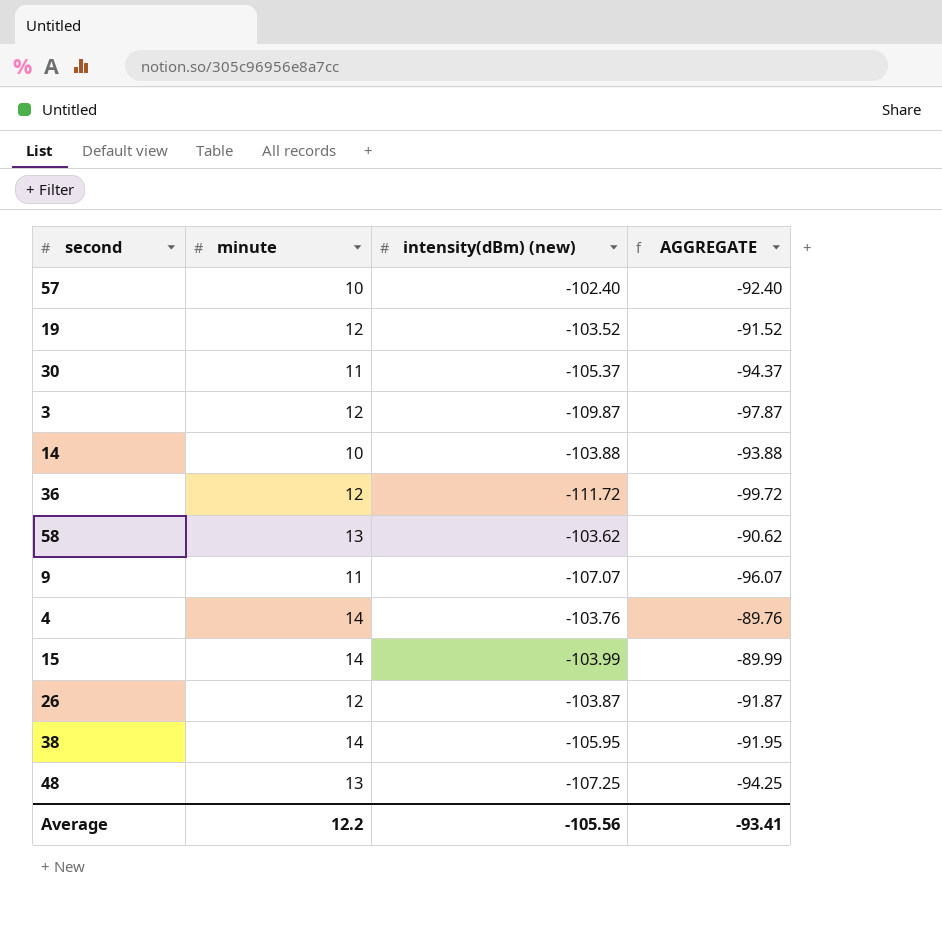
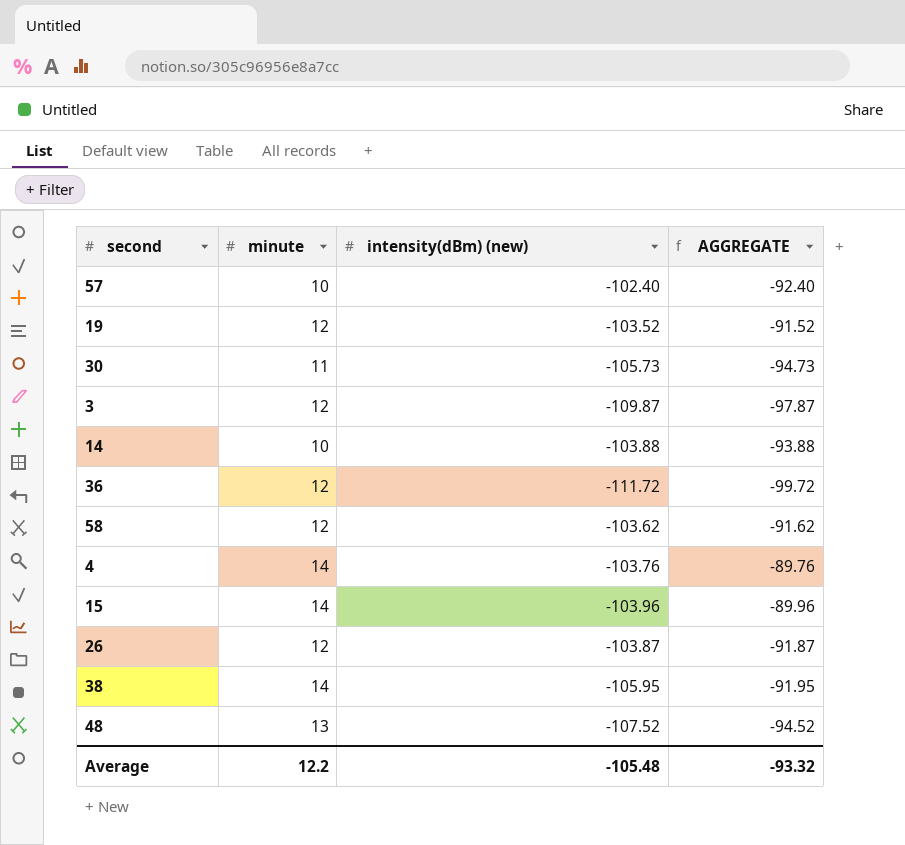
row 9: 11 | -107.07 | -96.07 -> none
30 | intensity(dBm) (new): -105.37 -> -105.73
30 | AGGREGATE: -94.37 -> -94.73
58 | minute: 13 -> 12
58 | AGGREGATE: -90.62 -> -91.62
15 | intensity(dBm) (new): -103.99 -> -103.96
15 | AGGREGATE: -89.99 -> -89.96
48 | intensity(dBm) (new): -107.25 -> -107.52
48 | AGGREGATE: -94.25 -> -94.52
Average | intensity(dBm) (new): -105.56 -> -105.48
Average | AGGREGATE: -93.41 -> -93.32

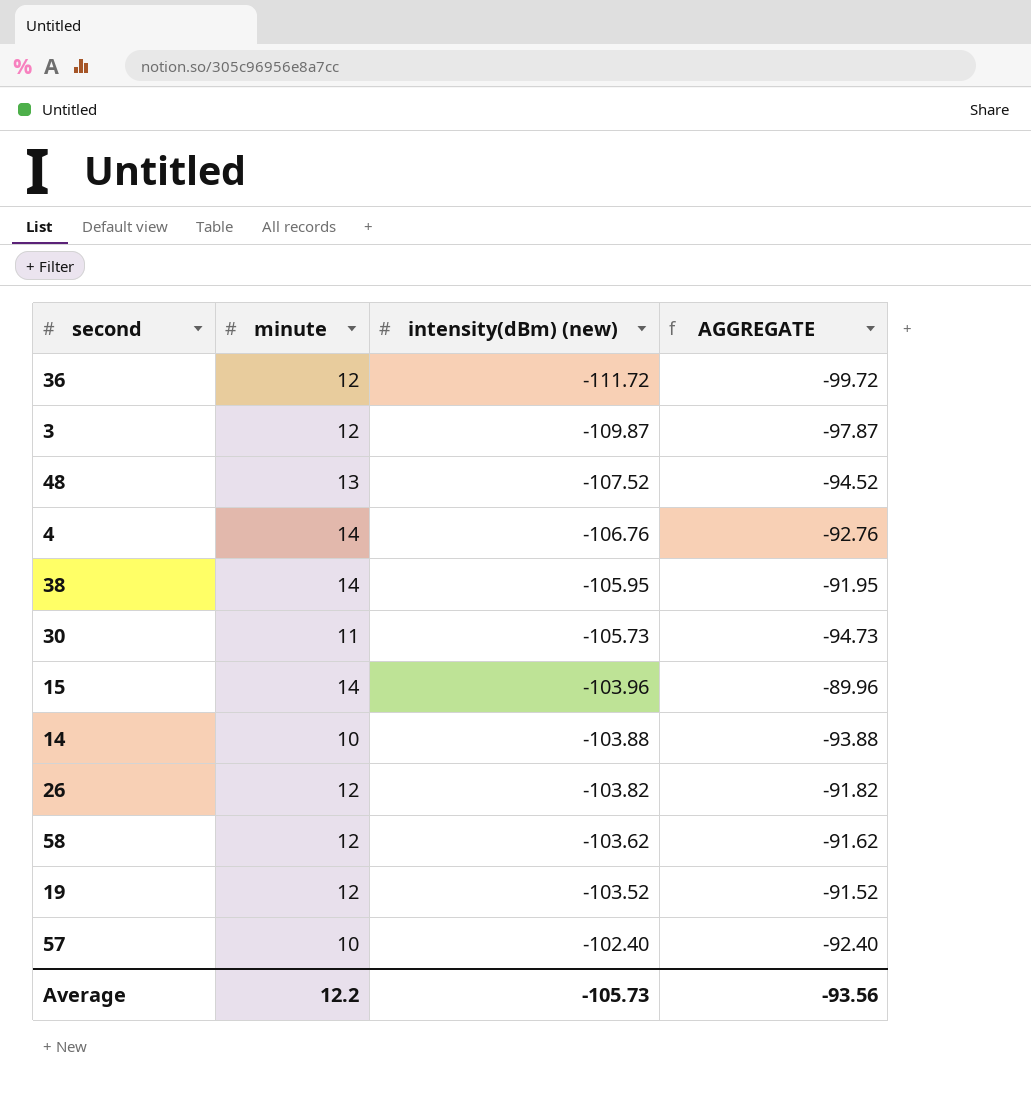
row order: none -> intensity(dBm) (new) ascending
4 | intensity(dBm) (new): -103.76 -> -106.76
4 | AGGREGATE: -89.76 -> -92.76
26 | intensity(dBm) (new): -103.87 -> -103.82
26 | AGGREGATE: -91.87 -> -91.82
Average | intensity(dBm) (new): -105.48 -> -105.73
Average | AGGREGATE: -93.32 -> -93.56

